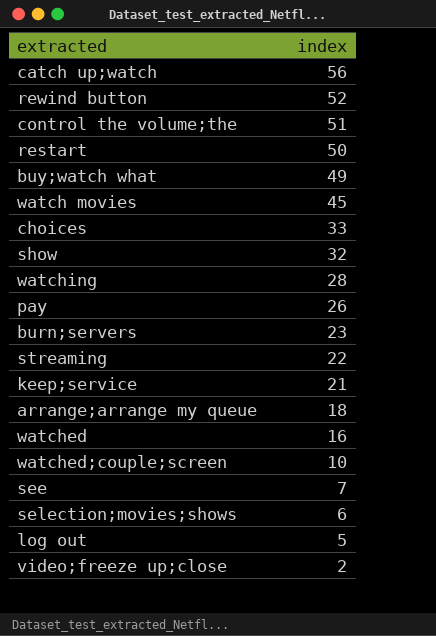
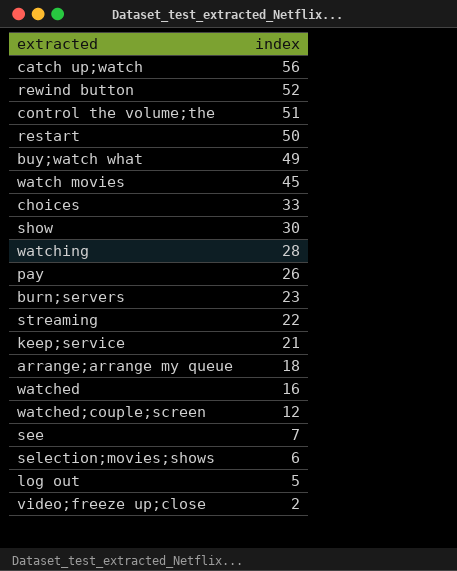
show | index: 32 -> 30
watched;couple;screen | index: 10 -> 12

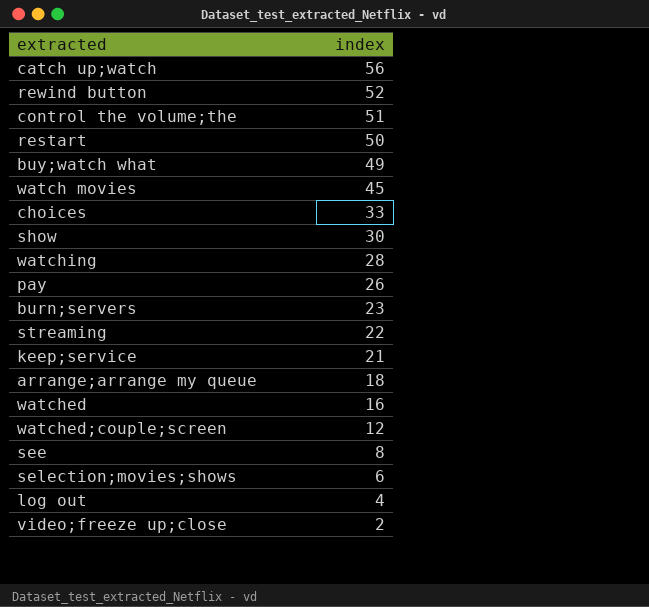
see | index: 7 -> 8
log out | index: 5 -> 4

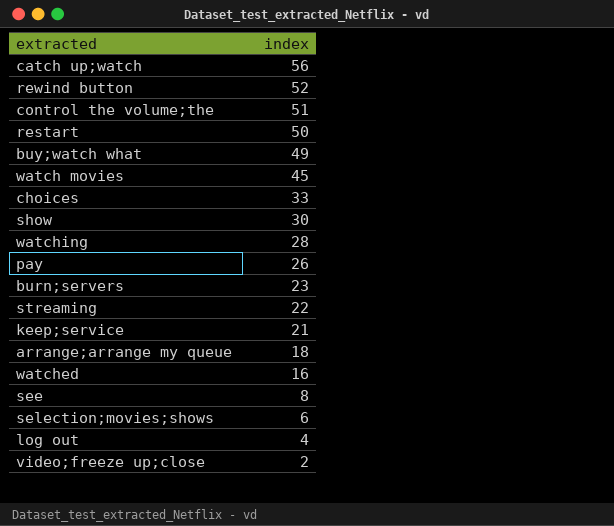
row watched;couple;screen: 12 -> none

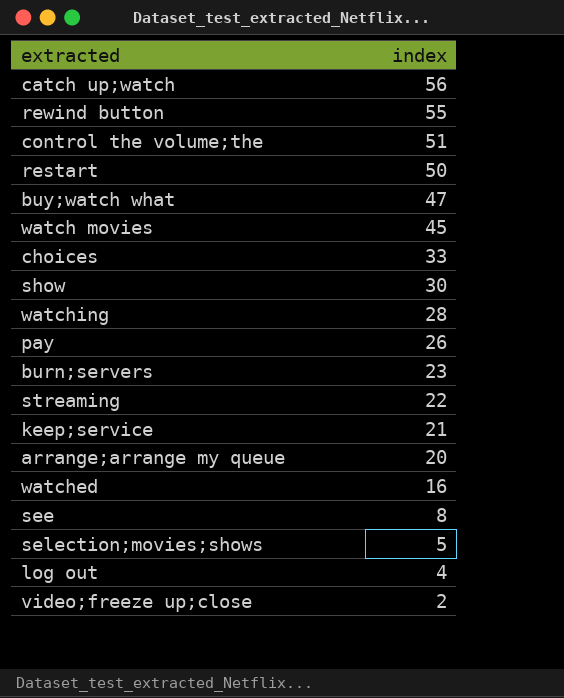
rewind button | index: 52 -> 55
buy;watch what | index: 49 -> 47
arrange;arrange my queue | index: 18 -> 20
selection;movies;shows | index: 6 -> 5

